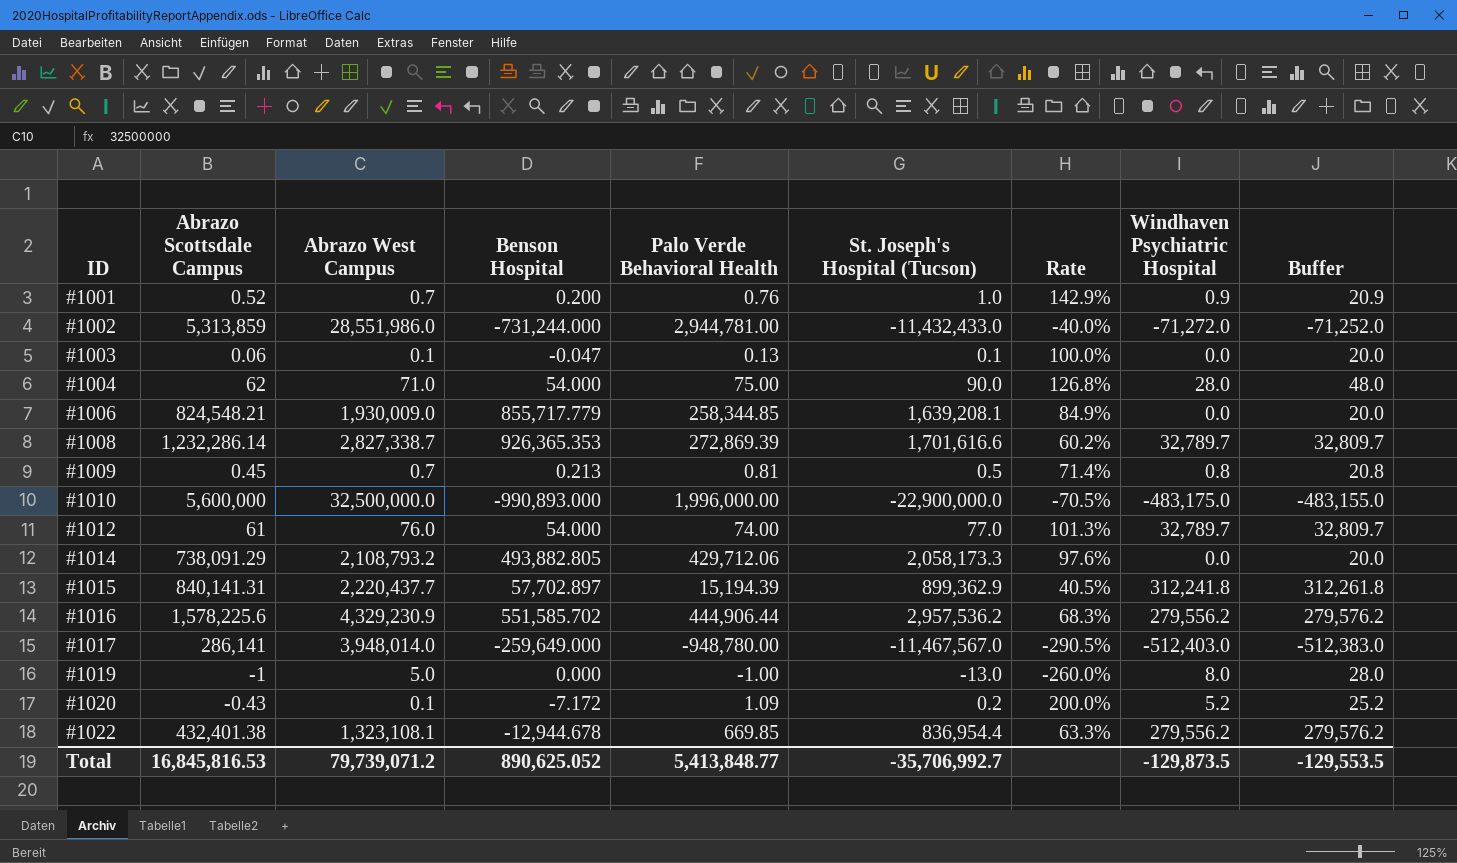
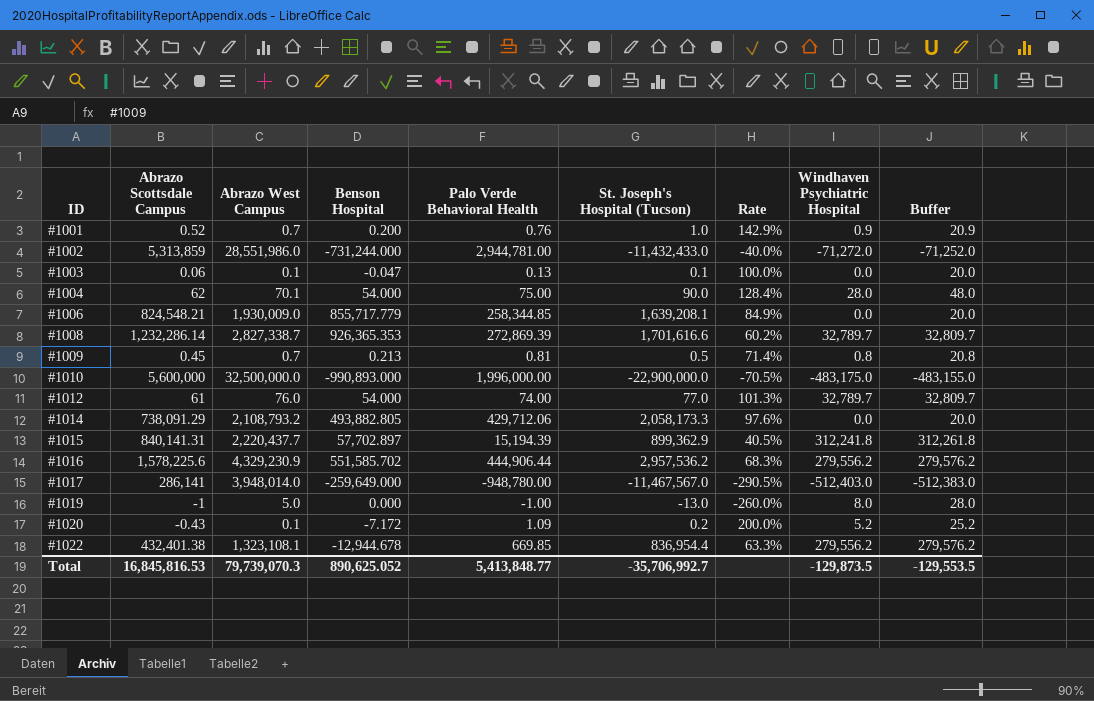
#1004 | Abrazo West Campus: 71.0 -> 70.1
#1004 | Rate: 126.8% -> 128.4%
Total | Abrazo West Campus: 79,739,071.2 -> 79,739,070.3

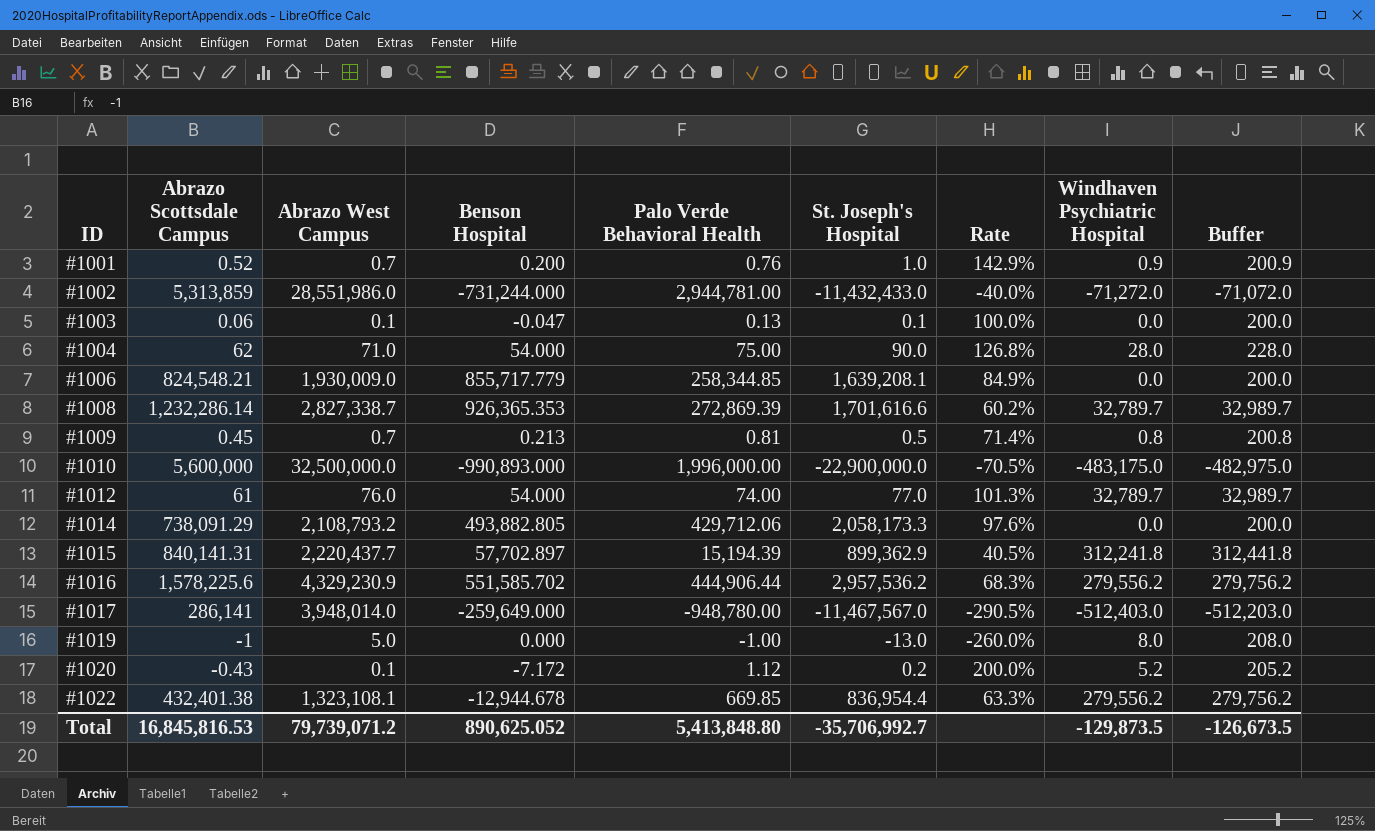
column name: St. Joseph's Hospital (Tucson) -> St. Joseph's Hospital
column Buffer | formula: [Windhaven Psychiatric Hospital] + 20 -> [Windhaven Psychiatric Hospital] + 200
#1004 | Abrazo West Campus: 70.1 -> 71.0
#1004 | Rate: 128.4% -> 126.8%
#1020 | Palo Verde Behavioral Health: 1.09 -> 1.12
Total | Abrazo West Campus: 79,739,070.3 -> 79,739,071.2
Total | Palo Verde Behavioral Health: 5,413,848.77 -> 5,413,848.80
Total | Buffer: -129,553.5 -> -126,673.5

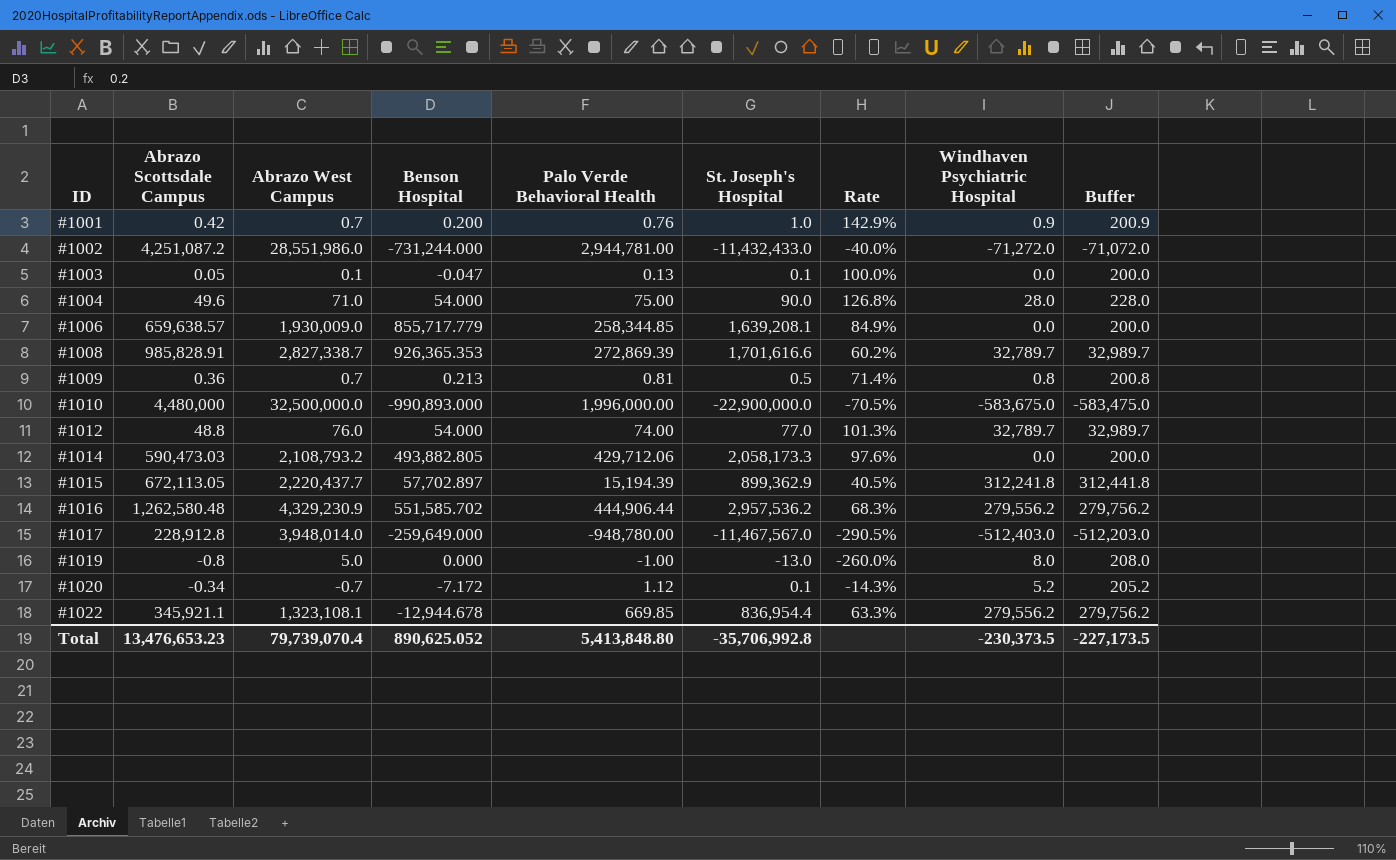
#1001 | Abrazo Scottsdale Campus: 0.52 -> 0.42
#1002 | Abrazo Scottsdale Campus: 5,313,859 -> 4,251,087.2
#1003 | Abrazo Scottsdale Campus: 0.06 -> 0.05
#1004 | Abrazo Scottsdale Campus: 62 -> 49.6
#1006 | Abrazo Scottsdale Campus: 824,548.21 -> 659,638.57
#1008 | Abrazo Scottsdale Campus: 1,232,286.14 -> 985,828.91
#1009 | Abrazo Scottsdale Campus: 0.45 -> 0.36
#1010 | Abrazo Scottsdale Campus: 5,600,000 -> 4,480,000
#1010 | Windhaven Psychiatric Hospital: -483,175.0 -> -583,675.0
#1010 | Buffer: -482,975.0 -> -583,475.0
#1012 | Abrazo Scottsdale Campus: 61 -> 48.8
#1014 | Abrazo Scottsdale Campus: 738,091.29 -> 590,473.03
#1015 | Abrazo Scottsdale Campus: 840,141.31 -> 672,113.05
#1016 | Abrazo Scottsdale Campus: 1,578,225.6 -> 1,262,580.48
#1017 | Abrazo Scottsdale Campus: 286,141 -> 228,912.8
#1019 | Abrazo Scottsdale Campus: -1 -> -0.8
#1020 | Abrazo Scottsdale Campus: -0.43 -> -0.34
#1020 | Abrazo West Campus: 0.1 -> -0.7
#1020 | St. Joseph's Hospital: 0.2 -> 0.1
#1020 | Rate: 200.0% -> -14.3%
#1022 | Abrazo Scottsdale Campus: 432,401.38 -> 345,921.1
Total | Abrazo Scottsdale Campus: 16,845,816.53 -> 13,476,653.23
Total | Abrazo West Campus: 79,739,071.2 -> 79,739,070.4
Total | St. Joseph's Hospital: -35,706,992.7 -> -35,706,992.8
Total | Windhaven Psychiatric Hospital: -129,873.5 -> -230,373.5
Total | Buffer: -126,673.5 -> -227,173.5

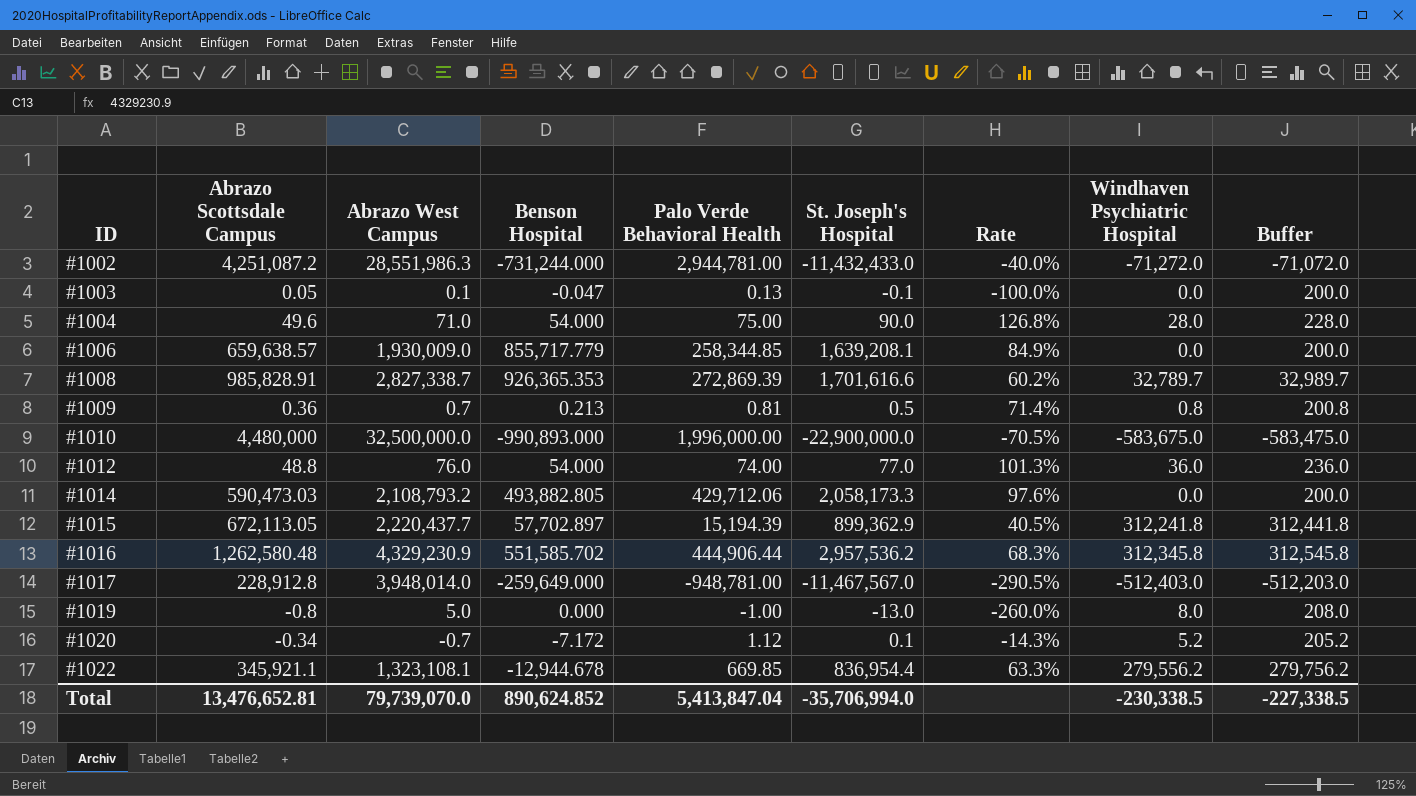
row #1001: 0.42 | 0.7 | 0.200 | 0.76 | 1.0 | 142.9% | 0.9 | 200.9 -> none
#1002 | Abrazo West Campus: 28,551,986.0 -> 28,551,986.3
#1003 | St. Joseph's Hospital: 0.1 -> -0.1
#1003 | Rate: 100.0% -> -100.0%
#1012 | Windhaven Psychiatric Hospital: 32,789.7 -> 36.0
#1012 | Buffer: 32,989.7 -> 236.0
#1016 | Windhaven Psychiatric Hospital: 279,556.2 -> 312,345.8
#1016 | Buffer: 279,756.2 -> 312,545.8
#1017 | Palo Verde Behavioral Health: -948,780.00 -> -948,781.00
Total | Abrazo Scottsdale Campus: 13,476,653.23 -> 13,476,652.81
Total | Abrazo West Campus: 79,739,070.4 -> 79,739,070.0
Total | Benson Hospital: 890,625.052 -> 890,624.852
Total | Palo Verde Behavioral Health: 5,413,848.80 -> 5,413,847.04
Total | St. Joseph's Hospital: -35,706,992.8 -> -35,706,994.0
Total | Windhaven Psychiatric Hospital: -230,373.5 -> -230,338.5
Total | Buffer: -227,173.5 -> -227,338.5

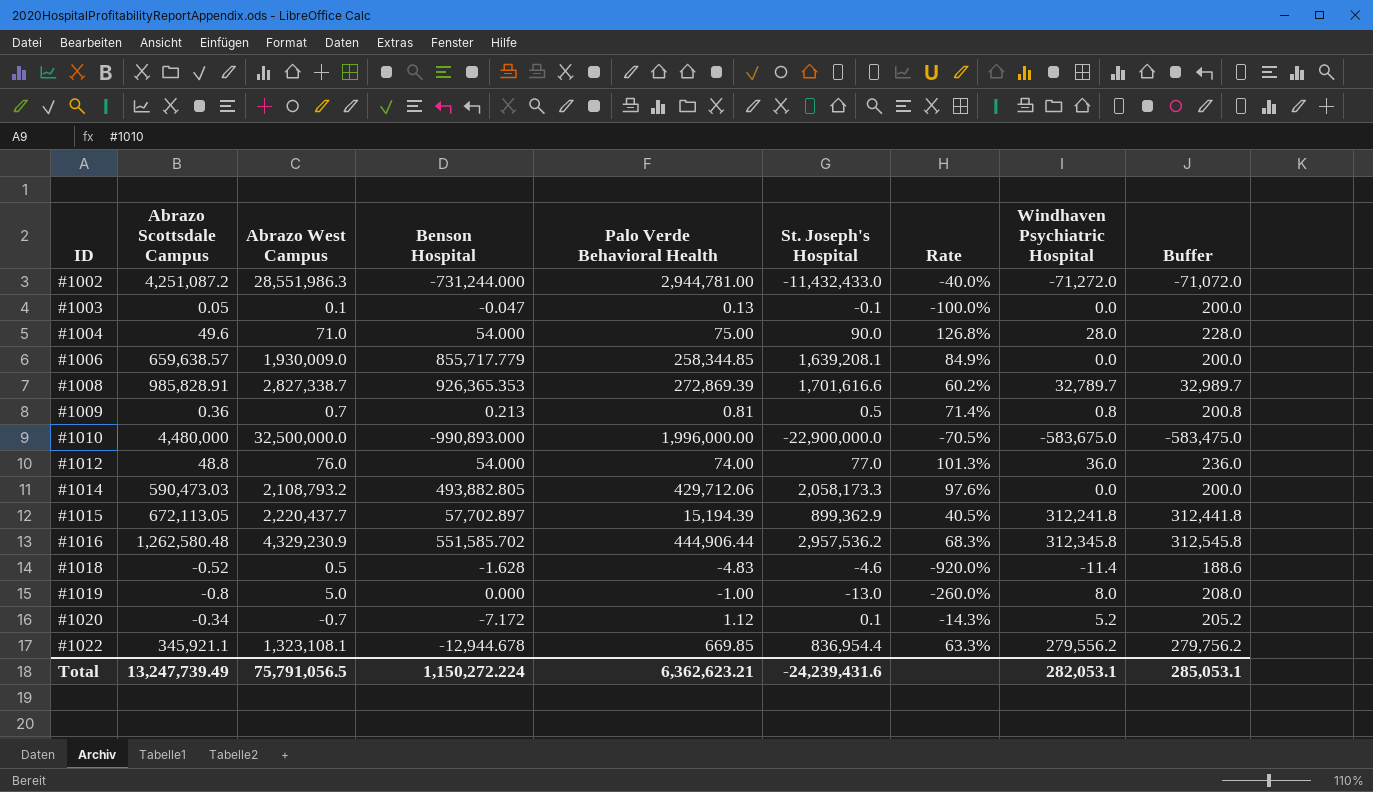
row #1017: 228,912.8 | 3,948,014.0 | -259,649.000 | -948,781.00 | -11,467,567.0 | -290.5% | -512,403.0 | -512,203.0 -> none
row #1018: none -> -0.52 | 0.5 | -1.628 | -4.83 | -4.6 | -920.0% | -11.4 | 188.6
Total | Abrazo Scottsdale Campus: 13,476,652.81 -> 13,247,739.49
Total | Abrazo West Campus: 79,739,070.0 -> 75,791,056.5
Total | Benson Hospital: 890,624.852 -> 1,150,272.224
Total | Palo Verde Behavioral Health: 5,413,847.04 -> 6,362,623.21
Total | St. Joseph's Hospital: -35,706,994.0 -> -24,239,431.6
Total | Windhaven Psychiatric Hospital: -230,338.5 -> 282,053.1
Total | Buffer: -227,338.5 -> 285,053.1

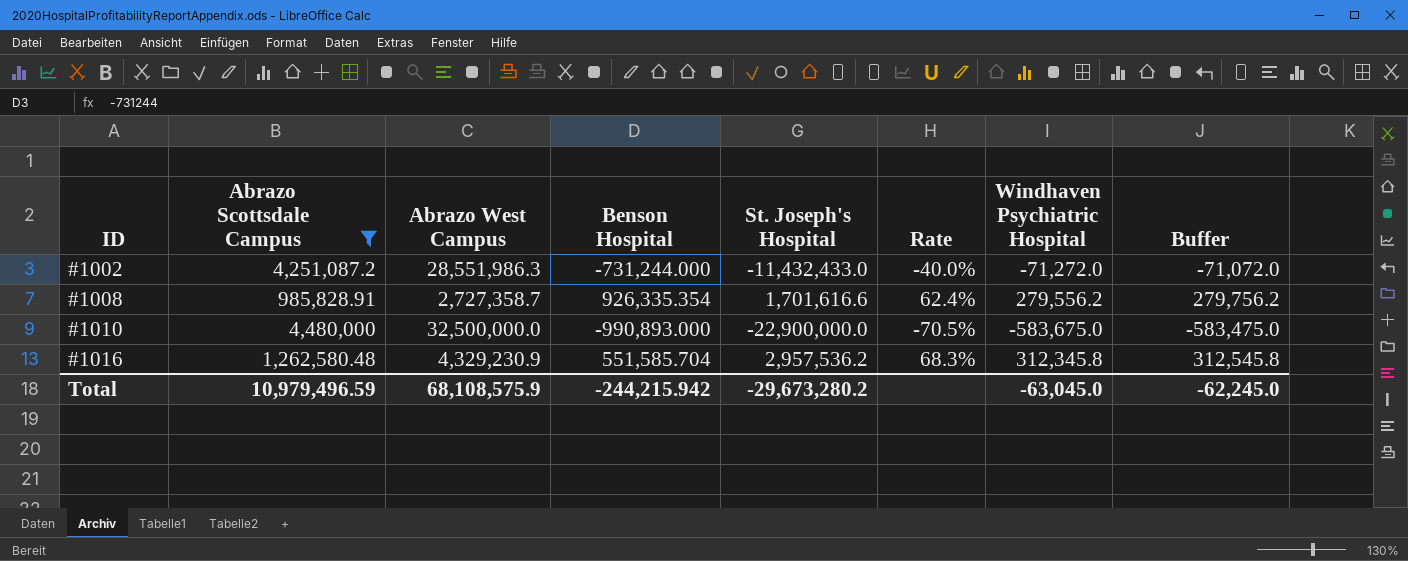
filter: none -> Abrazo Scottsdale Campus >= 985,828.91
column Palo Verde Behavioral Health | position: 5 -> none
#1008 | Abrazo West Campus: 2,827,338.7 -> 2,727,358.7
#1008 | Benson Hospital: 926,365.353 -> 926,335.354
#1008 | Rate: 60.2% -> 62.4%
#1008 | Windhaven Psychiatric Hospital: 32,789.7 -> 279,556.2
#1008 | Buffer: 32,989.7 -> 279,756.2
#1016 | Benson Hospital: 551,585.702 -> 551,585.704
Total | Abrazo Scottsdale Campus: 13,247,739.49 -> 10,979,496.59
Total | Abrazo West Campus: 75,791,056.5 -> 68,108,575.9
Total | Benson Hospital: 1,150,272.224 -> -244,215.942
Total | St. Joseph's Hospital: -24,239,431.6 -> -29,673,280.2
Total | Windhaven Psychiatric Hospital: 282,053.1 -> -63,045.0
Total | Buffer: 285,053.1 -> -62,245.0

